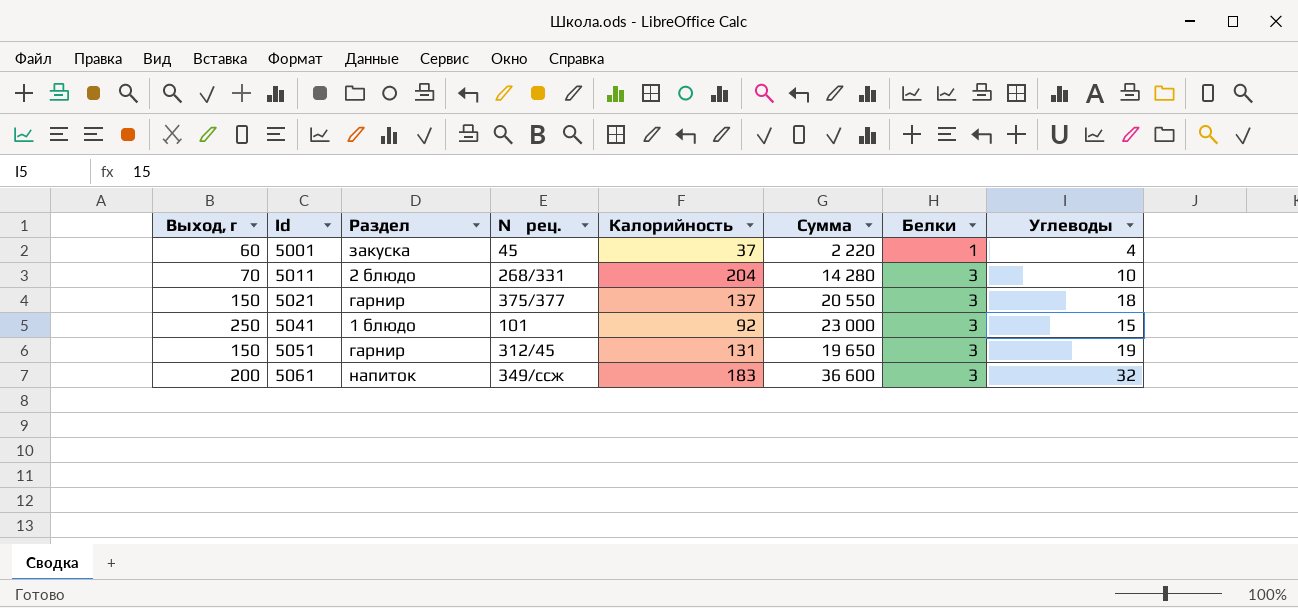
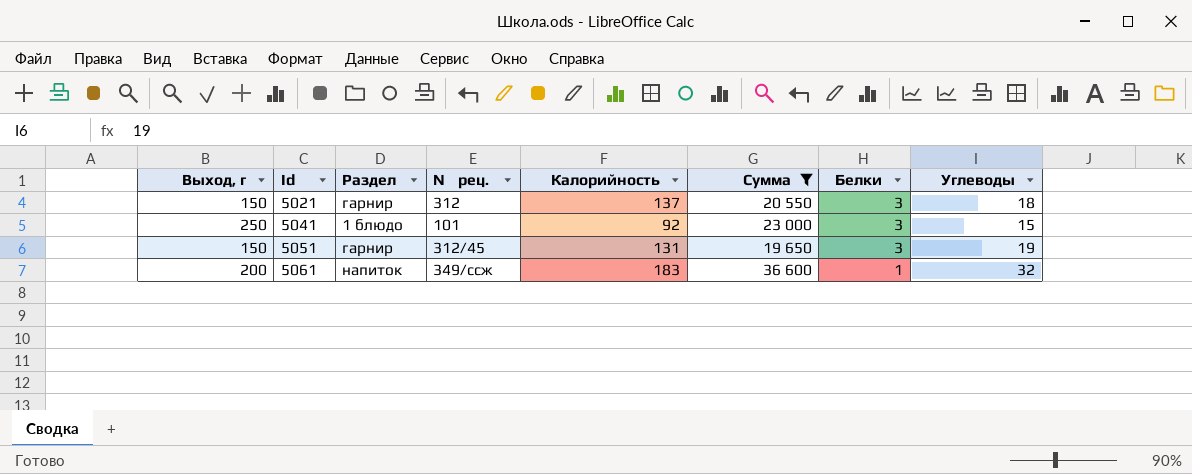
filter: none -> Сумма >= 19 650
5021 | № рец.: 375/377 -> 312
5061 | Белки: 3 -> 1

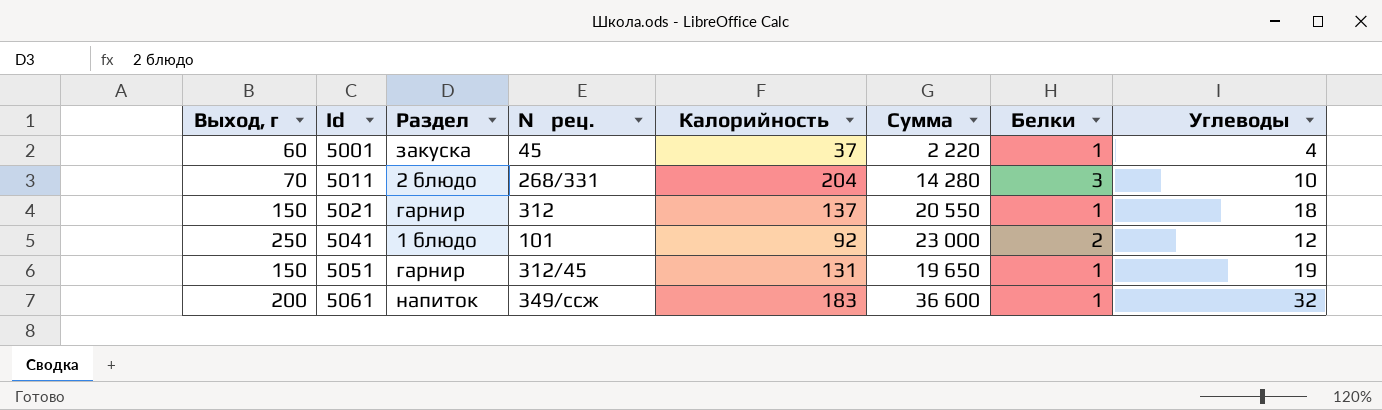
filter: Сумма >= 19 650 -> none
5021 | Белки: 3 -> 1
5041 | Белки: 3 -> 2
5041 | Углеводы: 15 -> 12
5051 | Белки: 3 -> 1

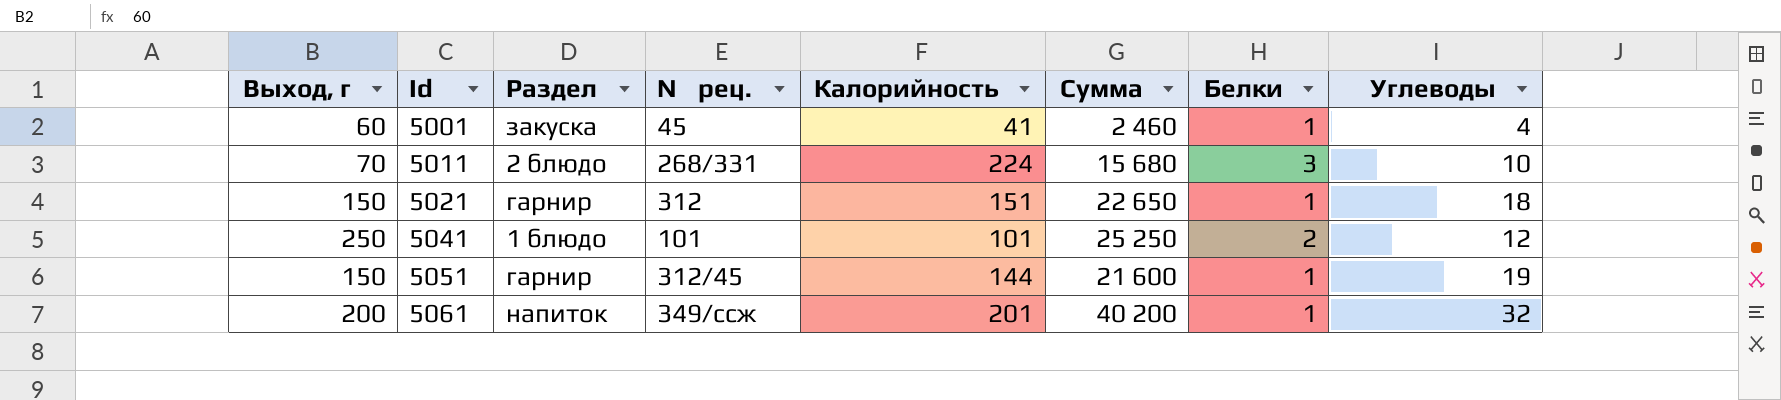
5001 | Калорийность: 37 -> 41
5001 | Сумма: 2 220 -> 2 460
5011 | Калорийность: 204 -> 224
5011 | Сумма: 14 280 -> 15 680
5021 | Калорийность: 137 -> 151
5021 | Сумма: 20 550 -> 22 650
5041 | Калорийность: 92 -> 101
5041 | Сумма: 23 000 -> 25 250
5051 | Калорийность: 131 -> 144
5051 | Сумма: 19 650 -> 21 600
5061 | Калорийность: 183 -> 201
5061 | Сумма: 36 600 -> 40 200

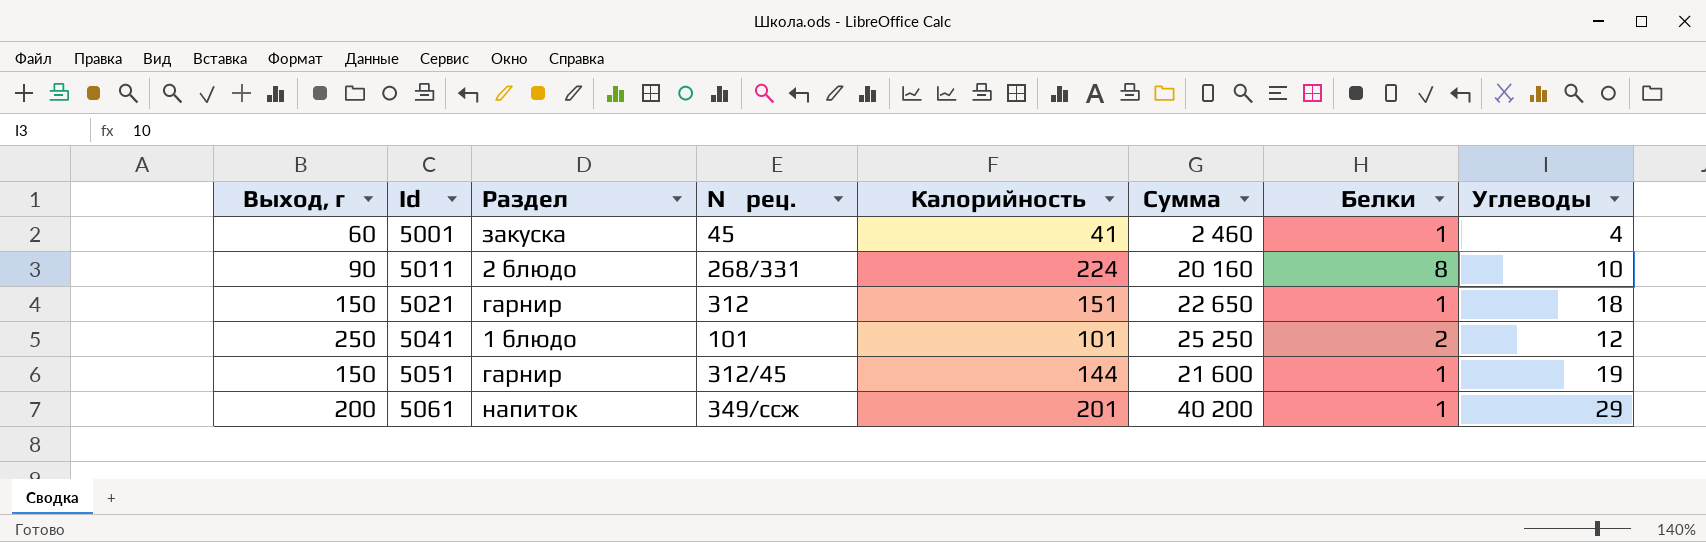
5011 | Выход, г: 70 -> 90
5011 | Сумма: 15 680 -> 20 160
5011 | Белки: 3 -> 8
5061 | Углеводы: 32 -> 29

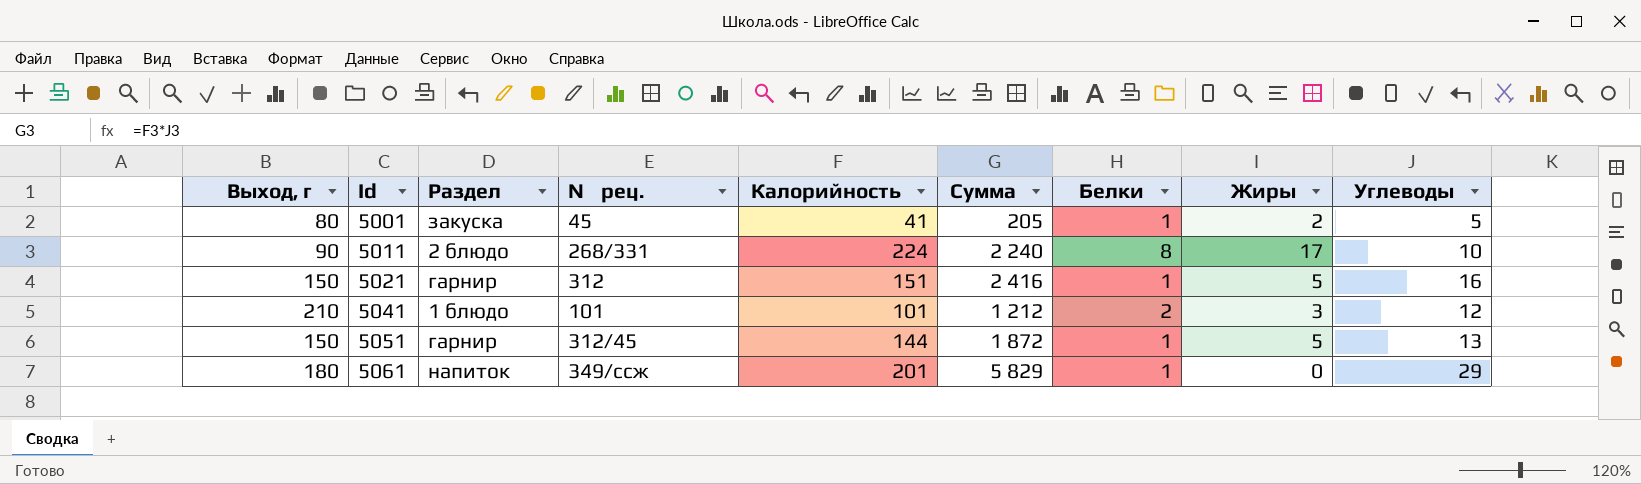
column Сумма | formula: [Выход, г] * [Калорийность] -> [Калорийность] * [Углеводы]
column Жиры | position: none -> 8
5001 | Выход, г: 60 -> 80
5001 | Углеводы: 4 -> 5
5021 | Углеводы: 18 -> 16
5041 | Выход, г: 250 -> 210
5051 | Углеводы: 19 -> 13
5061 | Выход, г: 200 -> 180

